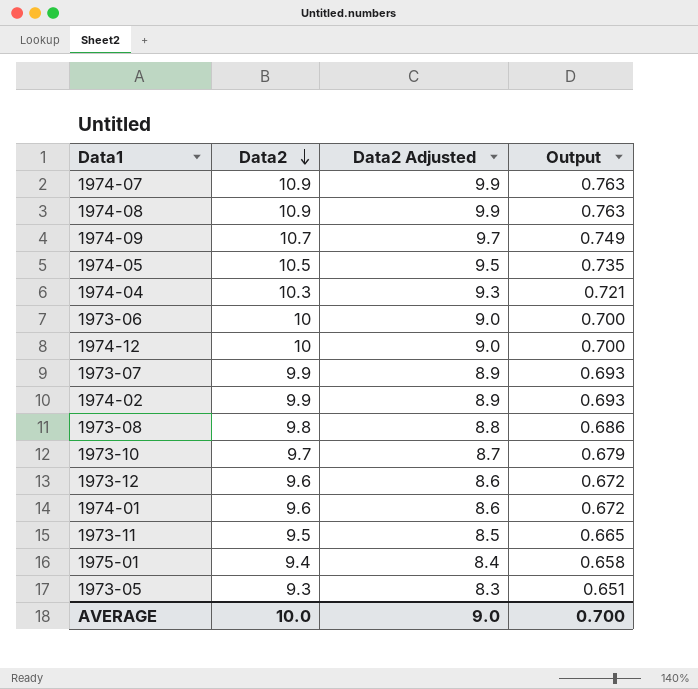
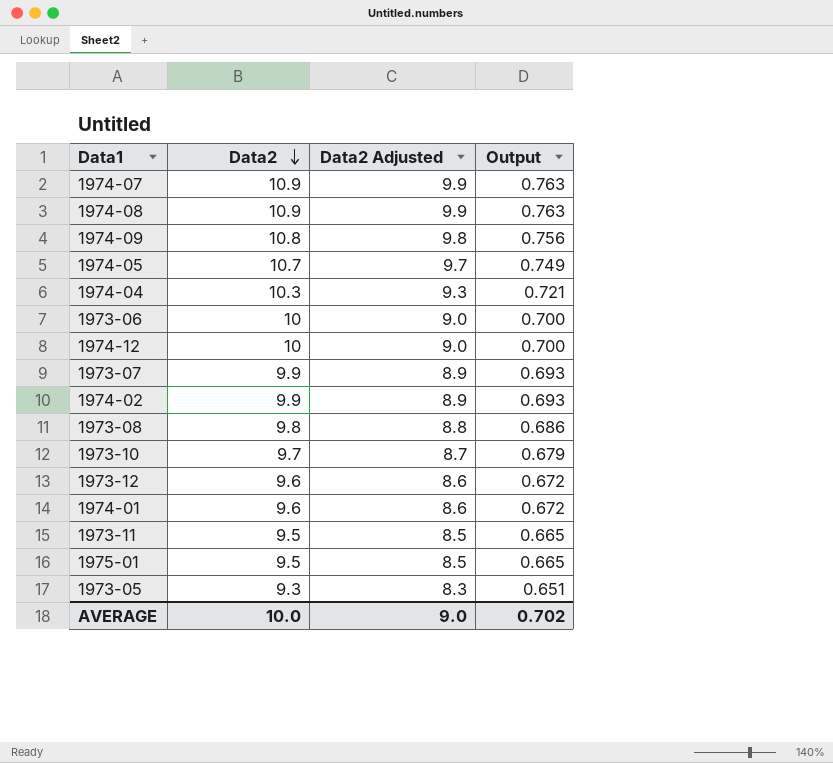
1974-09 | Data2: 10.7 -> 10.8
1974-09 | Data2 Adjusted: 9.7 -> 9.8
1974-09 | Output: 0.749 -> 0.756
1974-05 | Data2: 10.5 -> 10.7
1974-05 | Data2 Adjusted: 9.5 -> 9.7
1974-05 | Output: 0.735 -> 0.749
1975-01 | Data2: 9.4 -> 9.5
1975-01 | Data2 Adjusted: 8.4 -> 8.5
1975-01 | Output: 0.658 -> 0.665
AVERAGE | Output: 0.700 -> 0.702

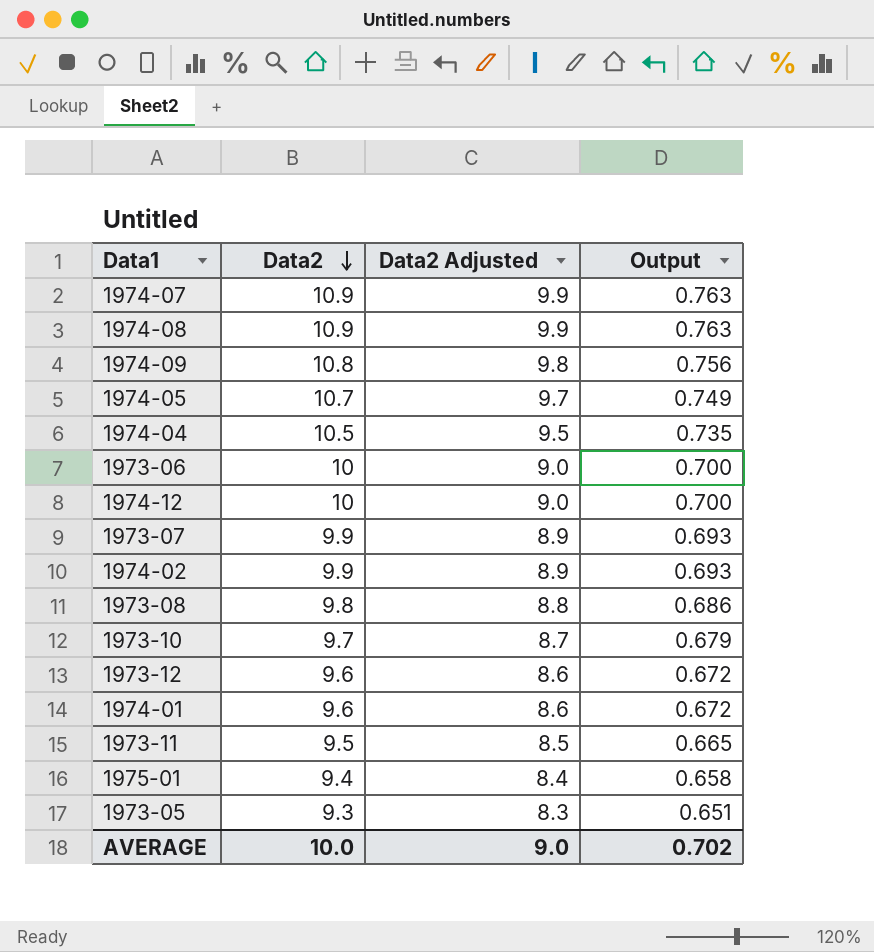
1974-04 | Data2: 10.3 -> 10.5
1974-04 | Data2 Adjusted: 9.3 -> 9.5
1974-04 | Output: 0.721 -> 0.735
1975-01 | Data2: 9.5 -> 9.4
1975-01 | Data2 Adjusted: 8.5 -> 8.4
1975-01 | Output: 0.665 -> 0.658

